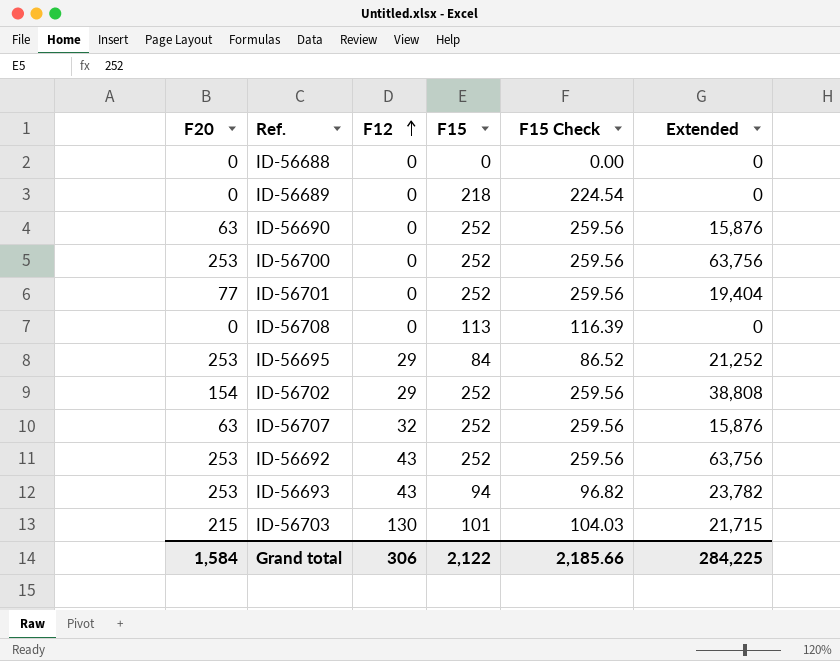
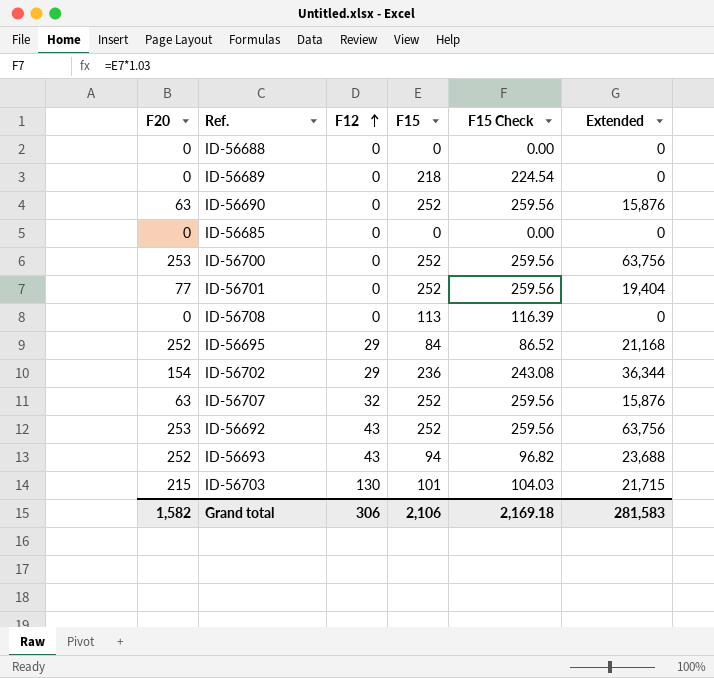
row ID-56685: none -> 0 | 0 | 0 | 0.00 | 0
ID-56695 | F20: 253 -> 252
ID-56695 | Extended: 21,252 -> 21,168
ID-56702 | F15: 252 -> 236
ID-56702 | F15 Check: 259.56 -> 243.08
ID-56702 | Extended: 38,808 -> 36,344
ID-56693 | F20: 253 -> 252
ID-56693 | Extended: 23,782 -> 23,688
Grand total | F20: 1,584 -> 1,582
Grand total | F15: 2,122 -> 2,106
Grand total | F15 Check: 2,185.66 -> 2,169.18
Grand total | Extended: 284,225 -> 281,583

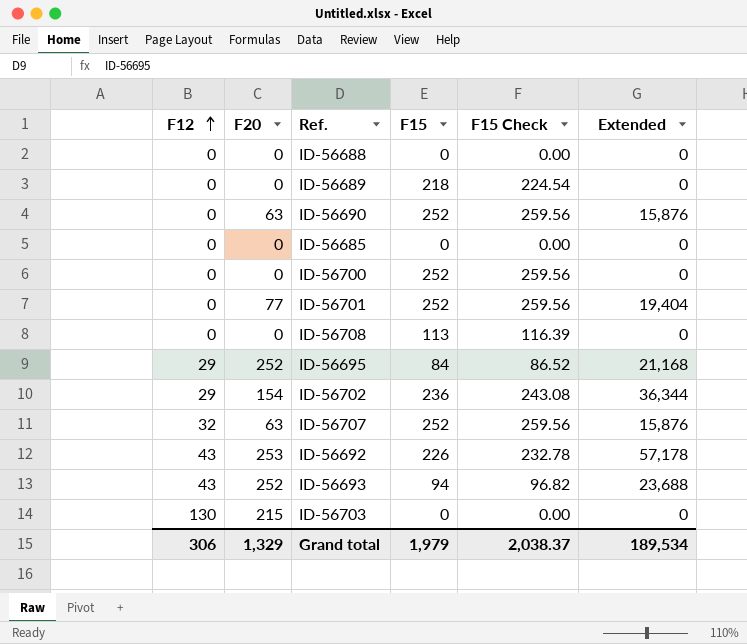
column F12 | position: 3 -> 1
ID-56700 | F20: 253 -> 0
ID-56700 | Extended: 63,756 -> 0
ID-56692 | F15: 252 -> 226
ID-56692 | F15 Check: 259.56 -> 232.78
ID-56692 | Extended: 63,756 -> 57,178
ID-56703 | F15: 101 -> 0
ID-56703 | F15 Check: 104.03 -> 0.00
ID-56703 | Extended: 21,715 -> 0
Grand total | F20: 1,582 -> 1,329
Grand total | F15: 2,106 -> 1,979
Grand total | F15 Check: 2,169.18 -> 2,038.37
Grand total | Extended: 281,583 -> 189,534

